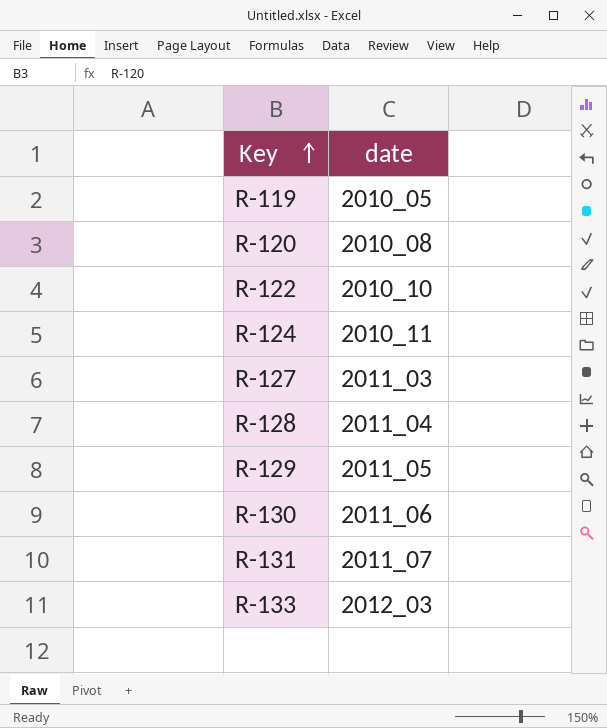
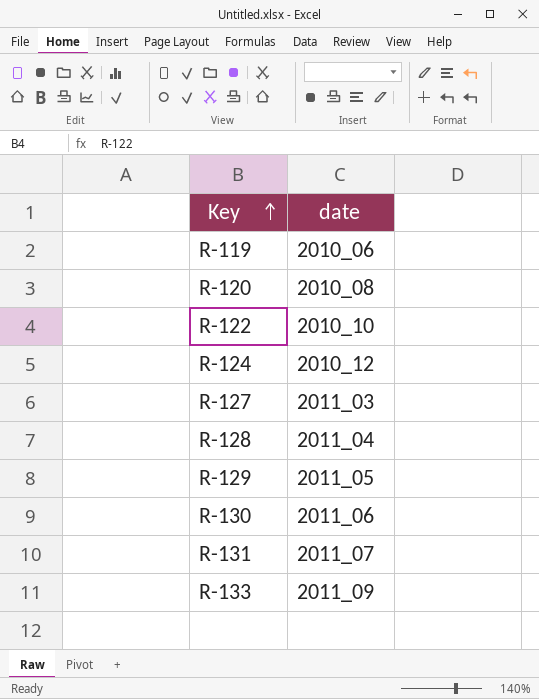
R-119 | date: 2010_05 -> 2010_06
R-124 | date: 2010_11 -> 2010_12
R-133 | date: 2012_03 -> 2011_09

